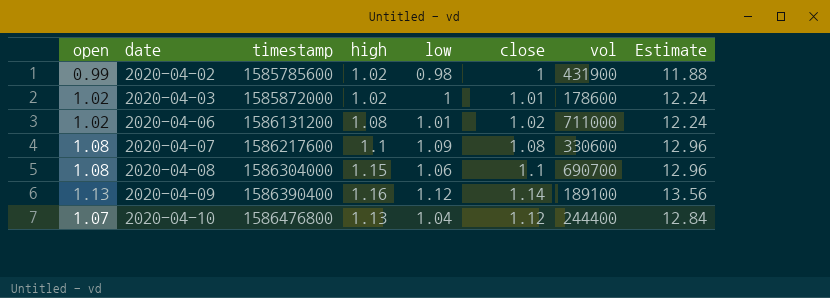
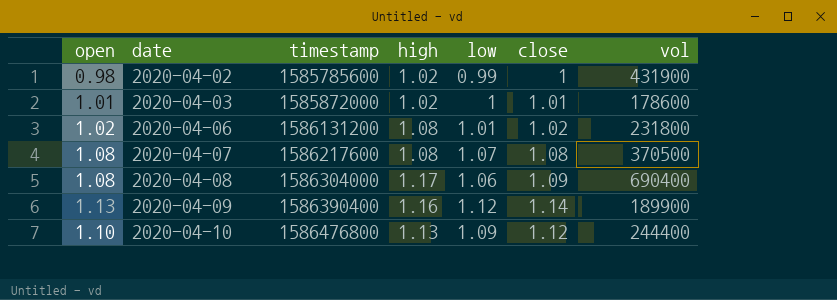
column Estimate | formula: [open] * 12 -> none
2020-04-02 | open: 0.99 -> 0.98
2020-04-02 | low: 0.98 -> 0.99
2020-04-03 | open: 1.02 -> 1.01
2020-04-06 | vol: 711000 -> 231800
2020-04-07 | high: 1.1 -> 1.08
2020-04-07 | low: 1.09 -> 1.07
2020-04-07 | vol: 330600 -> 370500
2020-04-08 | high: 1.15 -> 1.17
2020-04-08 | close: 1.1 -> 1.09
2020-04-08 | vol: 690700 -> 690400
2020-04-09 | vol: 189100 -> 189900
2020-04-10 | open: 1.07 -> 1.10
2020-04-10 | low: 1.04 -> 1.09

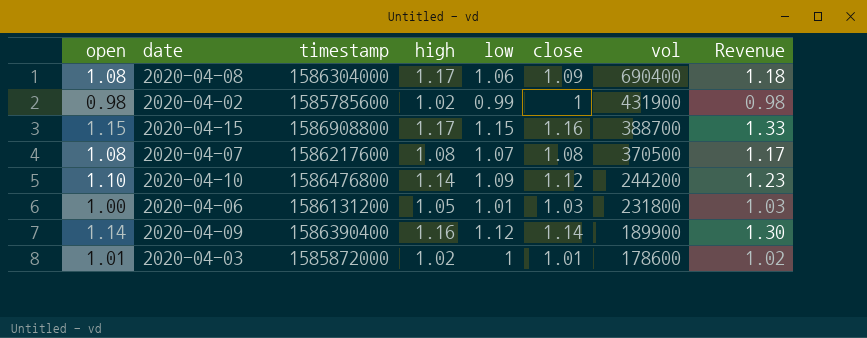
row order: date ascending -> vol descending
column Revenue | formula: none -> [open] * [close]
row 2020-04-15: none -> 1.15 | 1586908800 | 1.17 | 1.15 | 1.16 | 388700 | 1.33
2020-04-10 | high: 1.13 -> 1.14
2020-04-10 | vol: 244400 -> 244200
2020-04-06 | open: 1.02 -> 1.00
2020-04-06 | high: 1.08 -> 1.05
2020-04-06 | close: 1.02 -> 1.03
2020-04-09 | open: 1.13 -> 1.14

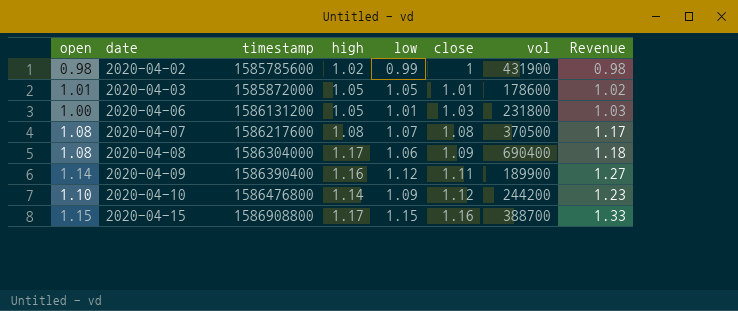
row order: vol descending -> date ascending
2020-04-03 | high: 1.02 -> 1.05
2020-04-03 | low: 1 -> 1.05
2020-04-09 | close: 1.14 -> 1.11
2020-04-09 | Revenue: 1.30 -> 1.27

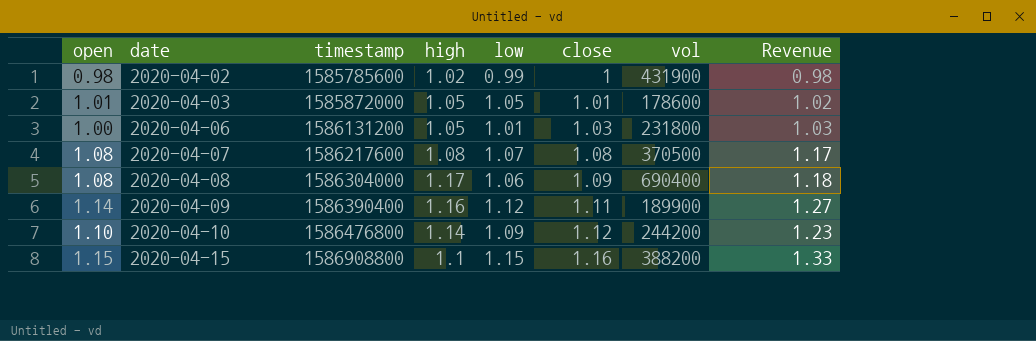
2020-04-15 | high: 1.17 -> 1.1
2020-04-15 | vol: 388700 -> 388200

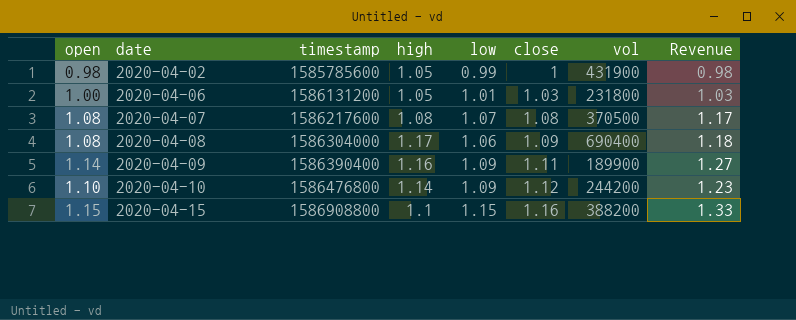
row 2020-04-03: 1.01 | 1585872000 | 1.05 | 1.05 | 1.01 | 178600 | 1.02 -> none
2020-04-02 | high: 1.02 -> 1.05
2020-04-09 | low: 1.12 -> 1.09

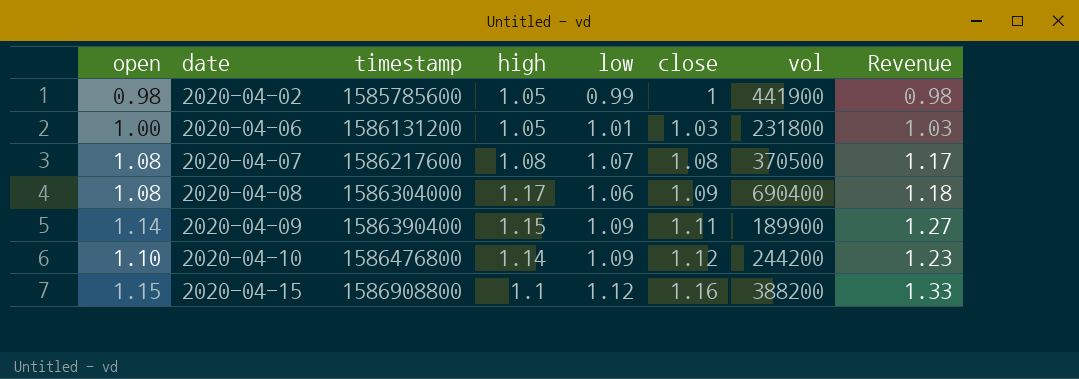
2020-04-02 | vol: 431900 -> 441900
2020-04-09 | high: 1.16 -> 1.15
2020-04-15 | low: 1.15 -> 1.12

